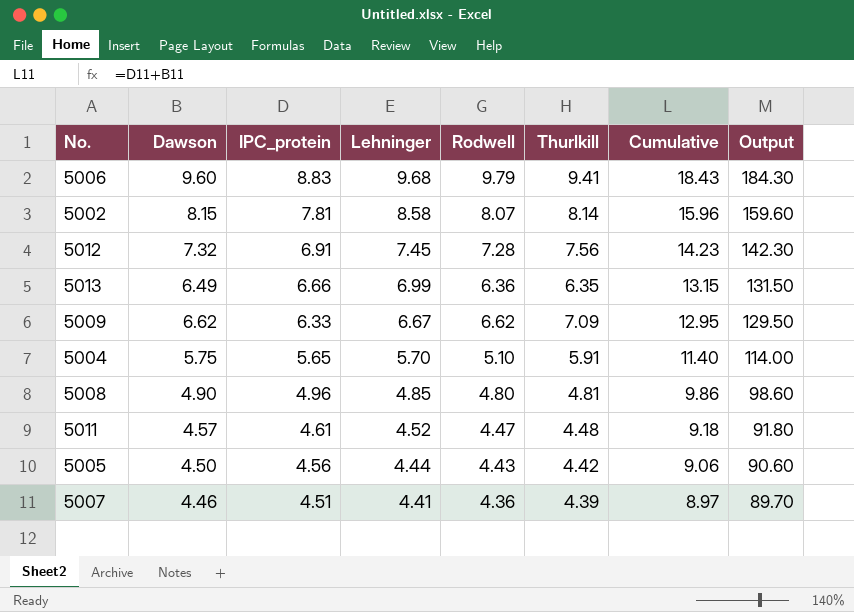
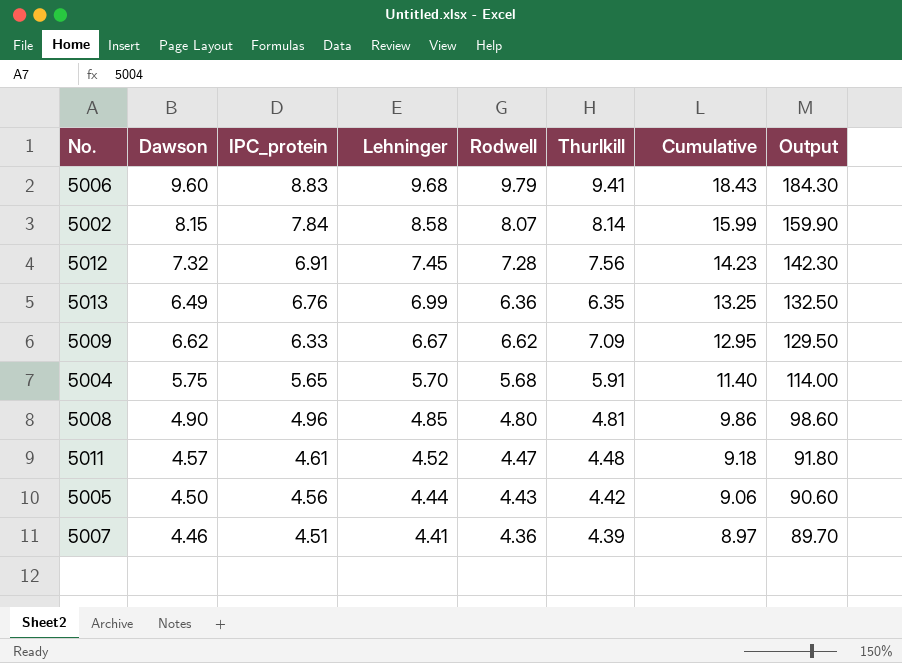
5002 | IPC_protein: 7.81 -> 7.84
5002 | Cumulative: 15.96 -> 15.99
5002 | Output: 159.60 -> 159.90
5013 | IPC_protein: 6.66 -> 6.76
5013 | Cumulative: 13.15 -> 13.25
5013 | Output: 131.50 -> 132.50
5004 | Rodwell: 5.10 -> 5.68

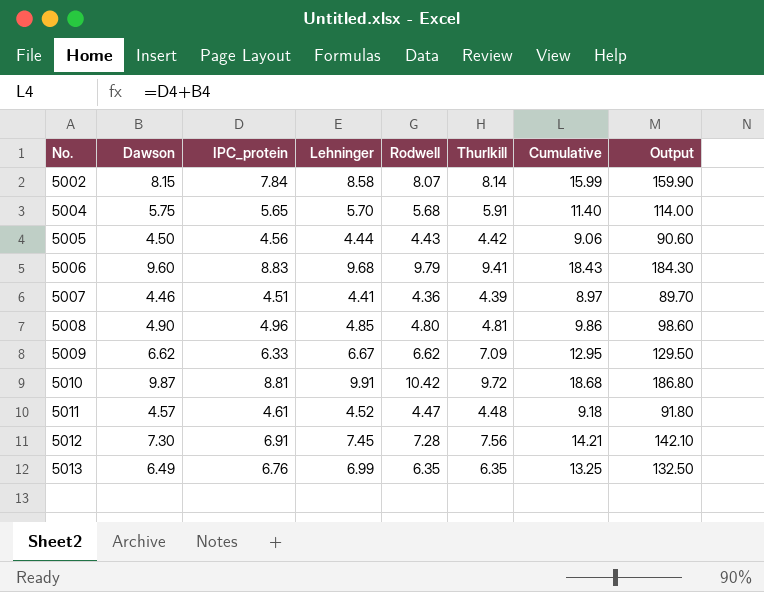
row order: IPC_protein descending -> No. ascending
row 5010: none -> 9.87 | 8.81 | 9.91 | 10.42 | 9.72 | 18.68 | 186.80
5012 | Dawson: 7.32 -> 7.30
5012 | Cumulative: 14.23 -> 14.21
5012 | Output: 142.30 -> 142.10
5013 | Rodwell: 6.36 -> 6.35

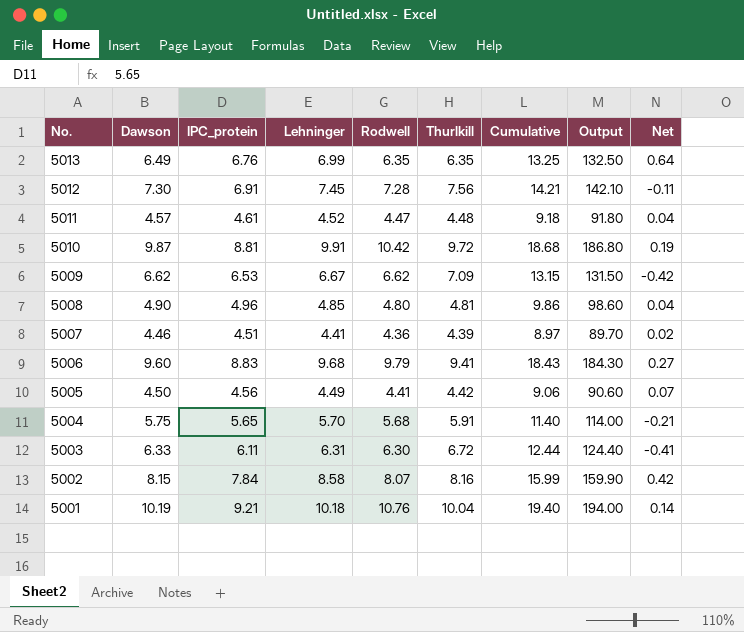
row order: No. ascending -> No. descending
column Net | formula: none -> [Lehninger] - [Thurlkill]
5009 | IPC_protein: 6.33 -> 6.53
5009 | Cumulative: 12.95 -> 13.15
5009 | Output: 129.50 -> 131.50
5005 | Lehninger: 4.44 -> 4.49
5005 | Rodwell: 4.43 -> 4.41
row 5003: none -> 6.33 | 6.11 | 6.31 | 6.30 | 6.72 | 12.44 | 124.40 | -0.41
5002 | Thurlkill: 8.14 -> 8.16
row 5001: none -> 10.19 | 9.21 | 10.18 | 10.76 | 10.04 | 19.40 | 194.00 | 0.14

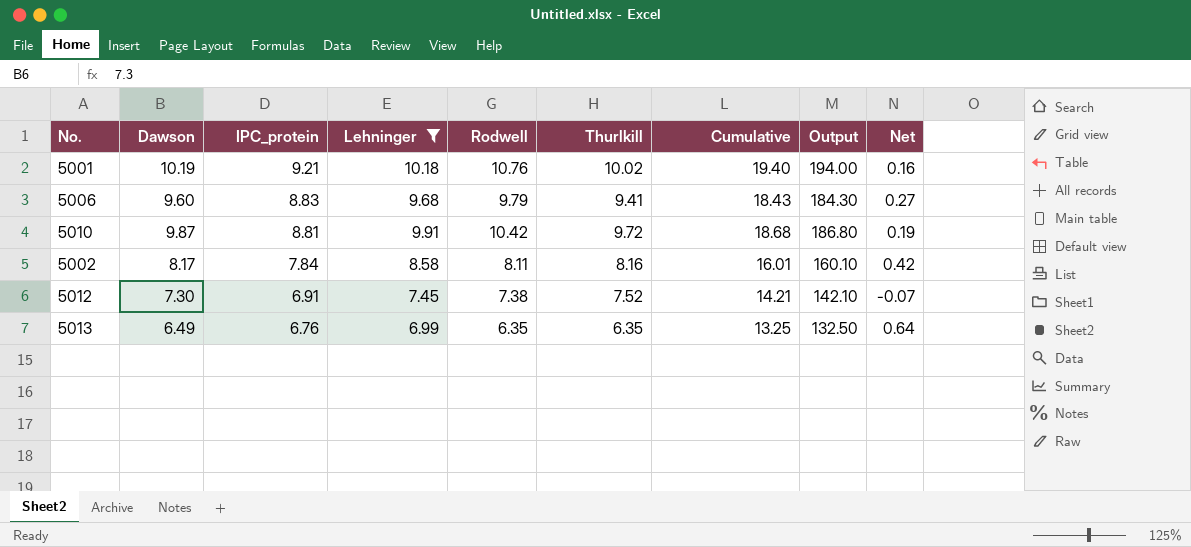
filter: none -> Lehninger >= 6.99
row order: No. descending -> IPC_protein descending
5001 | Thurlkill: 10.04 -> 10.02
5001 | Net: 0.14 -> 0.16
5002 | Dawson: 8.15 -> 8.17
5002 | Rodwell: 8.07 -> 8.11
5002 | Cumulative: 15.99 -> 16.01
5002 | Output: 159.90 -> 160.10
5012 | Rodwell: 7.28 -> 7.38
5012 | Thurlkill: 7.56 -> 7.52
5012 | Net: -0.11 -> -0.07

